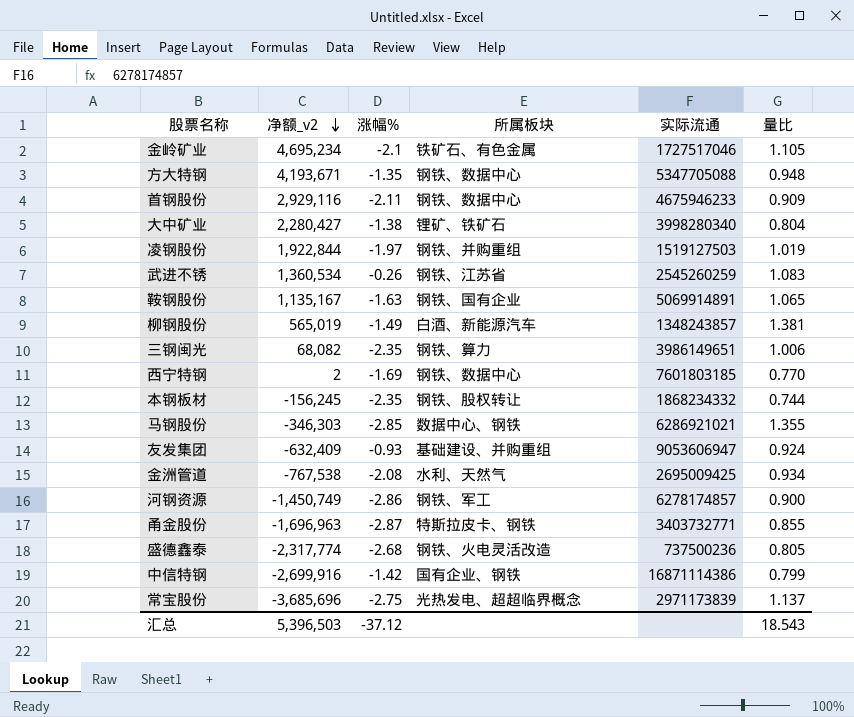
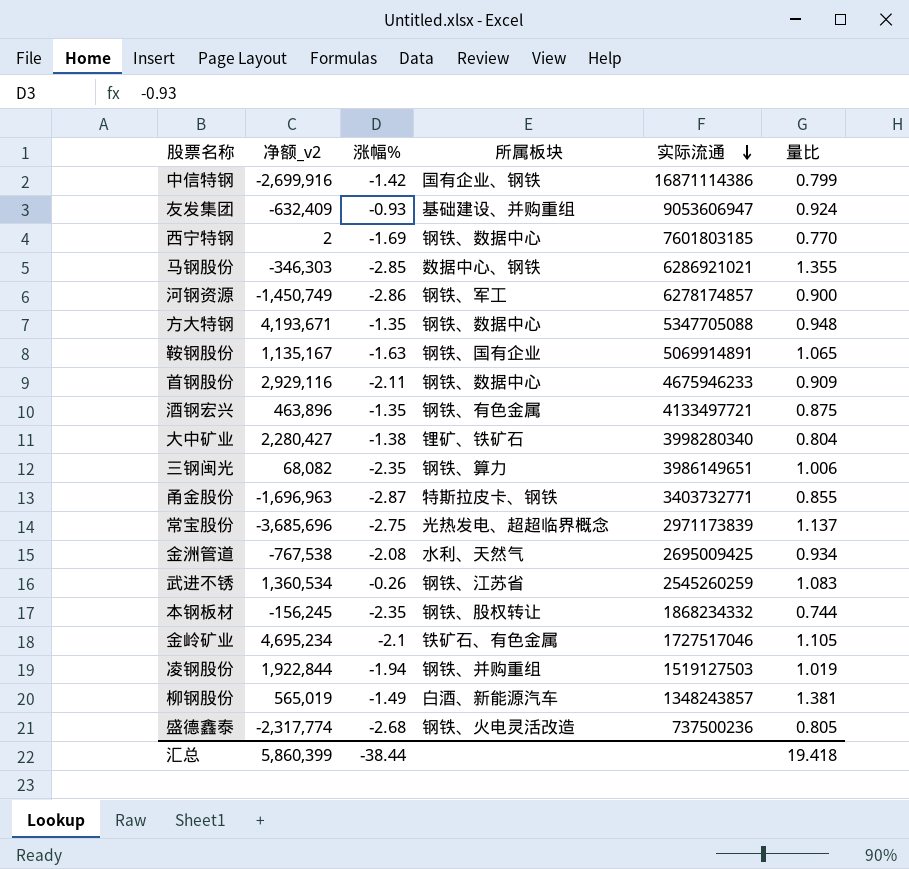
row order: 净额_v2 descending -> 实际流通 descending
row 酒钢宏兴: none -> 463,896 | -1.35 | 钢铁、有色金属 | 4133497721 | 0.875
凌钢股份 | 涨幅%: -1.97 -> -1.94
汇总 | 净额_v2: 5,396,503 -> 5,860,399
汇总 | 涨幅%: -37.12 -> -38.44
汇总 | 量比: 18.543 -> 19.418

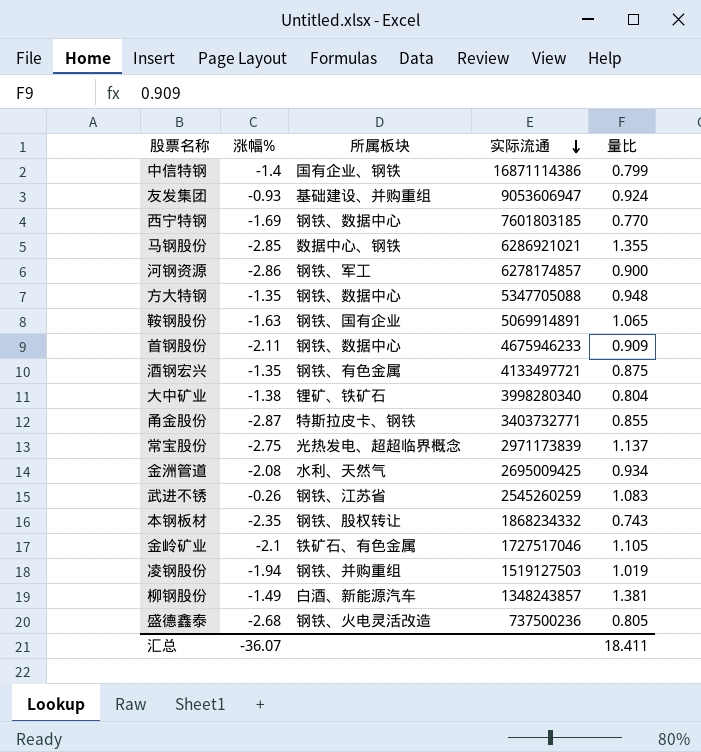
column 净额_v2 | position: 2 -> none
row 三钢闽光: 68,082 | -2.35 | 钢铁、算力 | 3986149651 | 1.006 -> none
中信特钢 | 涨幅%: -1.42 -> -1.4
本钢板材 | 量比: 0.744 -> 0.743
汇总 | 涨幅%: -38.44 -> -36.07
汇总 | 量比: 19.418 -> 18.411

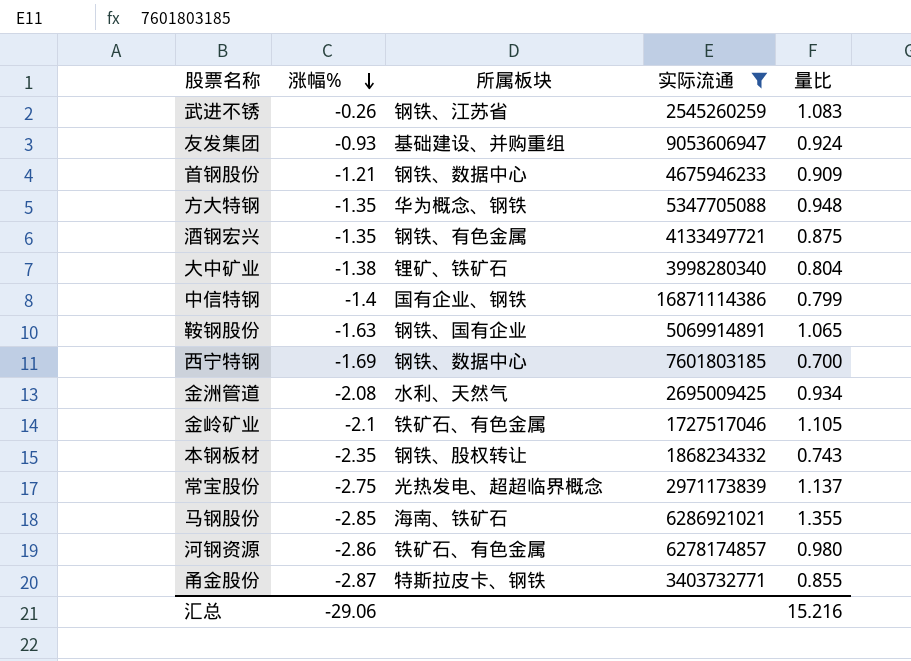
filter: none -> 实际流通 >= 1727517046
row order: 实际流通 descending -> 涨幅% descending
首钢股份 | 涨幅%: -2.11 -> -1.21
方大特钢 | 所属板块: 钢铁、数据中心 -> 华为概念、钢铁
西宁特钢 | 量比: 0.770 -> 0.700
马钢股份 | 所属板块: 数据中心、钢铁 -> 海南、铁矿石
河钢资源 | 所属板块: 钢铁、军工 -> 铁矿石、有色金属
河钢资源 | 量比: 0.900 -> 0.980
汇总 | 涨幅%: -36.07 -> -29.06
汇总 | 量比: 18.411 -> 15.216

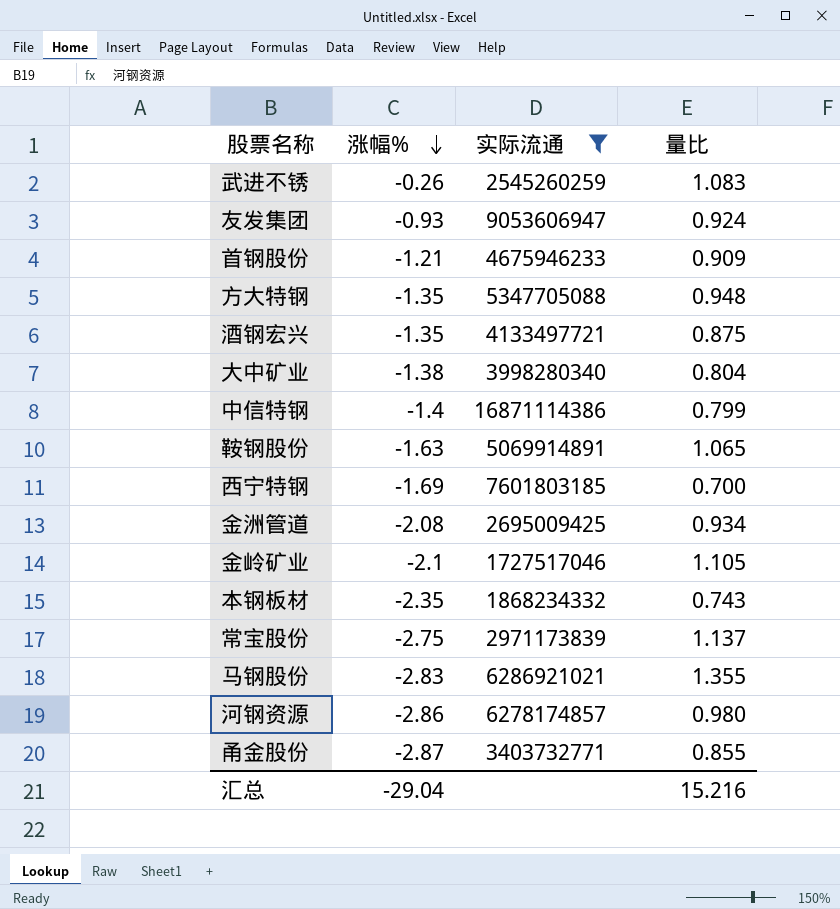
column 所属板块 | position: 3 -> none
马钢股份 | 涨幅%: -2.85 -> -2.83
汇总 | 涨幅%: -29.06 -> -29.04

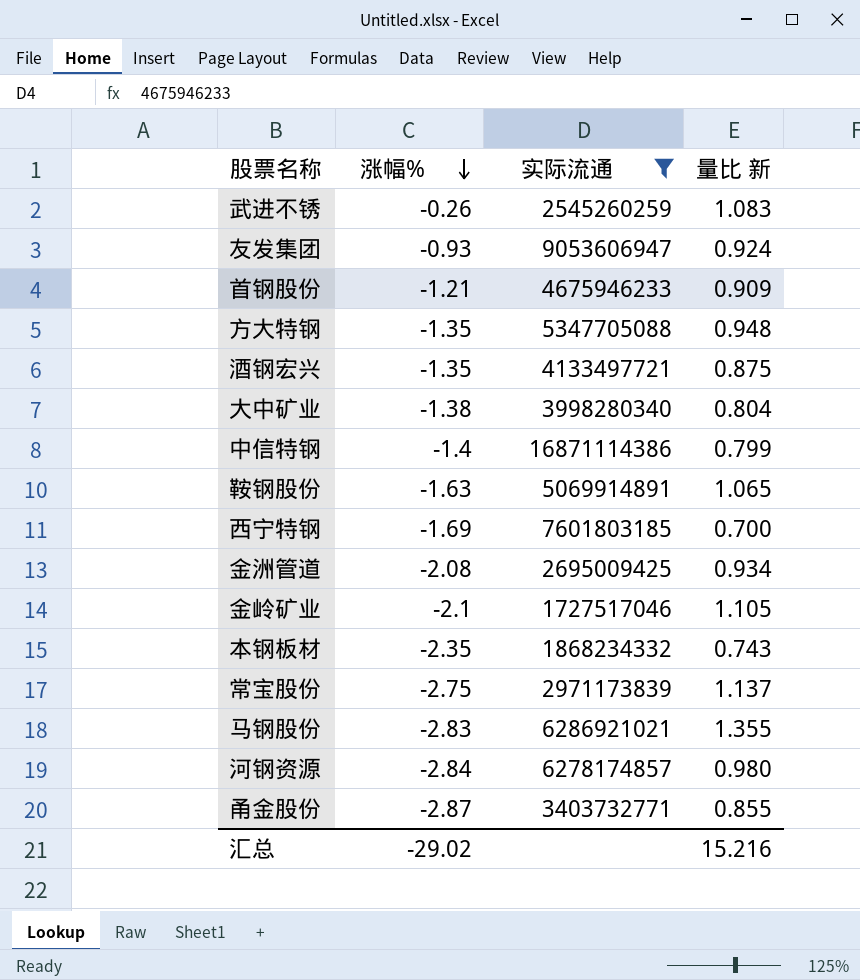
column name: 量比 -> 量比 新
河钢资源 | 涨幅%: -2.86 -> -2.84
汇总 | 涨幅%: -29.04 -> -29.02

